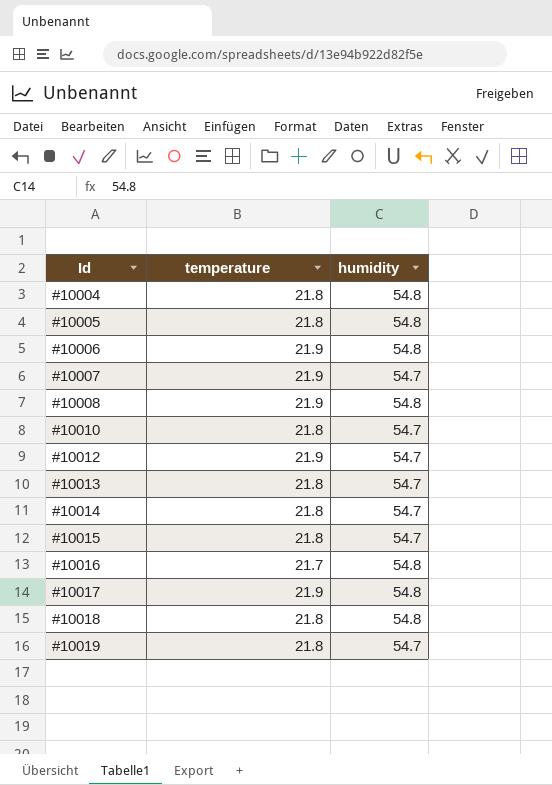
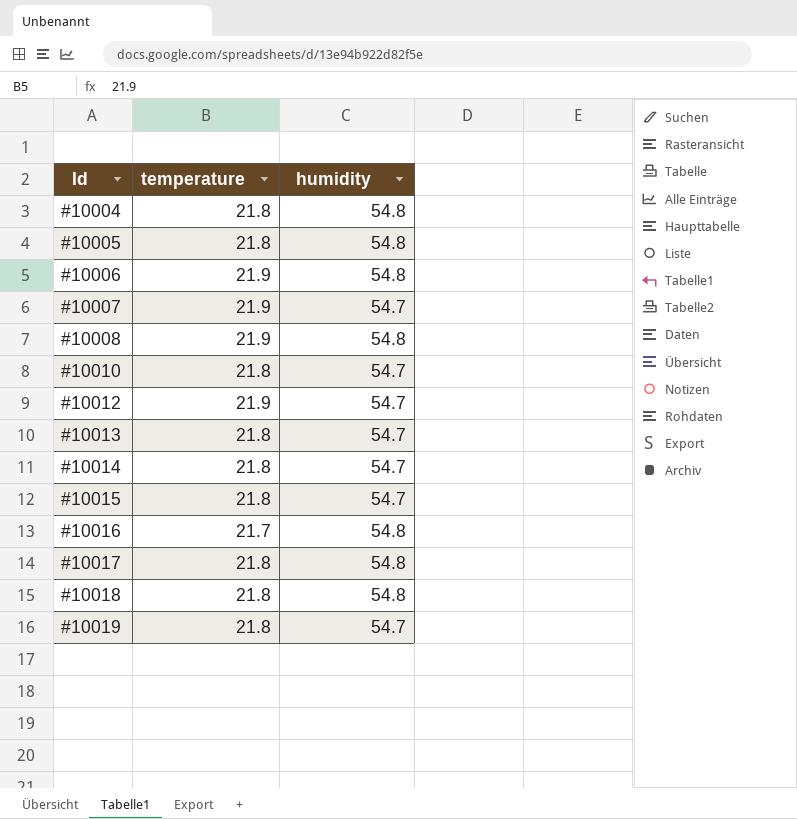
#10017 | temperature: 21.9 -> 21.8

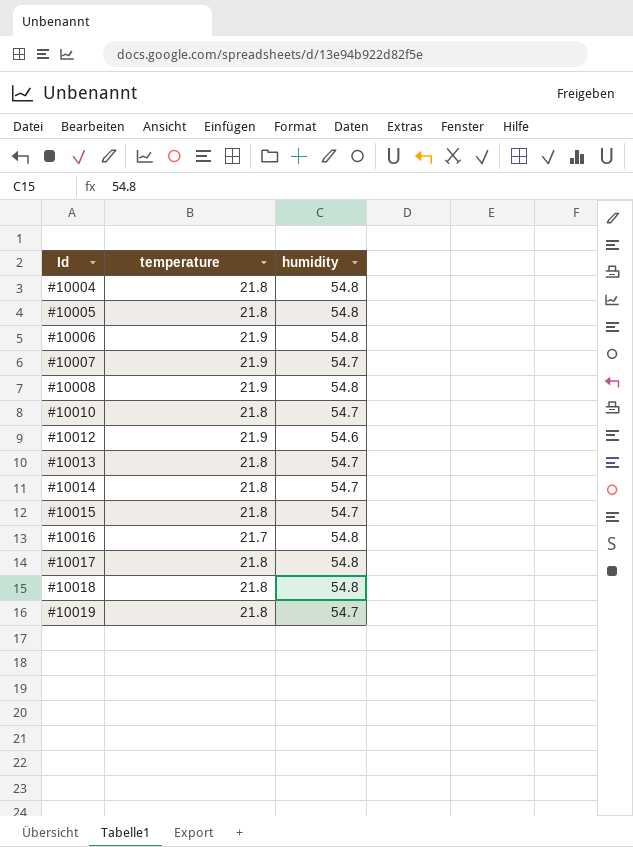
#10012 | humidity: 54.7 -> 54.6

